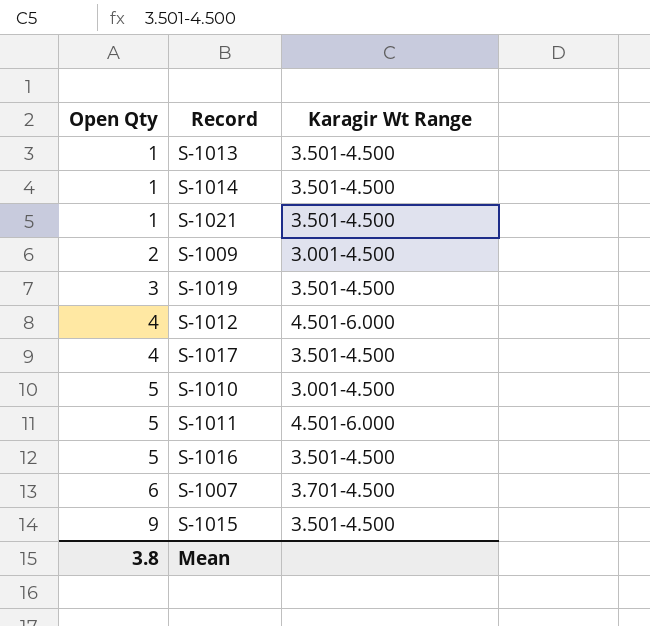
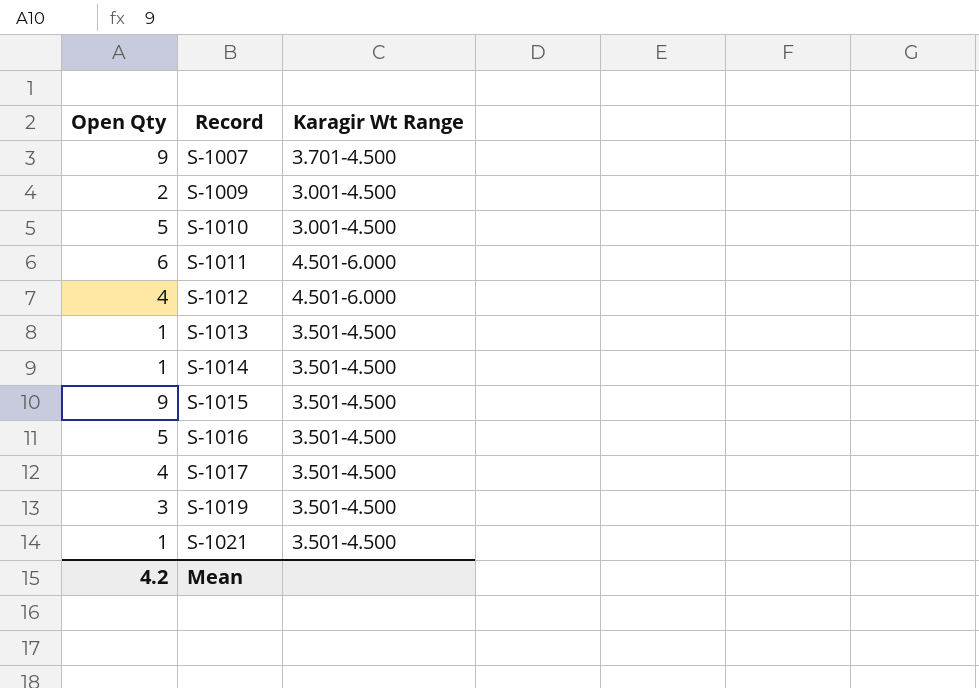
row order: Open Qty ascending -> Record ascending
S-1007 | Open Qty: 6 -> 9
S-1011 | Open Qty: 5 -> 6
Mean | Open Qty: 3.8 -> 4.2

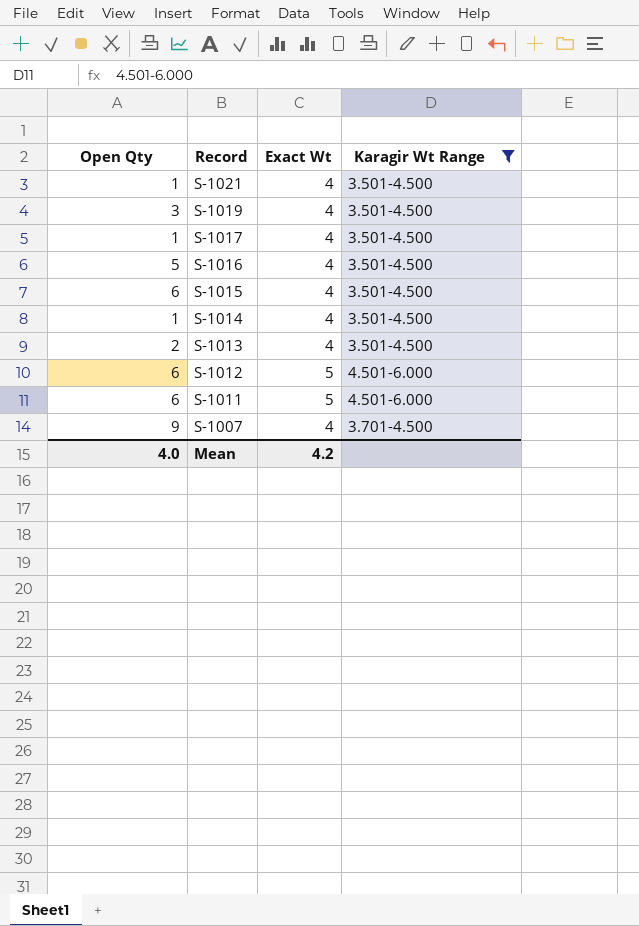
filter: none -> Karagir Wt Range != 3.001-4.500
row order: Record ascending -> Record descending
column Exact Wt | position: none -> 3
S-1017 | Open Qty: 4 -> 1
S-1015 | Open Qty: 9 -> 6
S-1013 | Open Qty: 1 -> 2
S-1012 | Open Qty: 4 -> 6
Mean | Open Qty: 4.2 -> 4.0

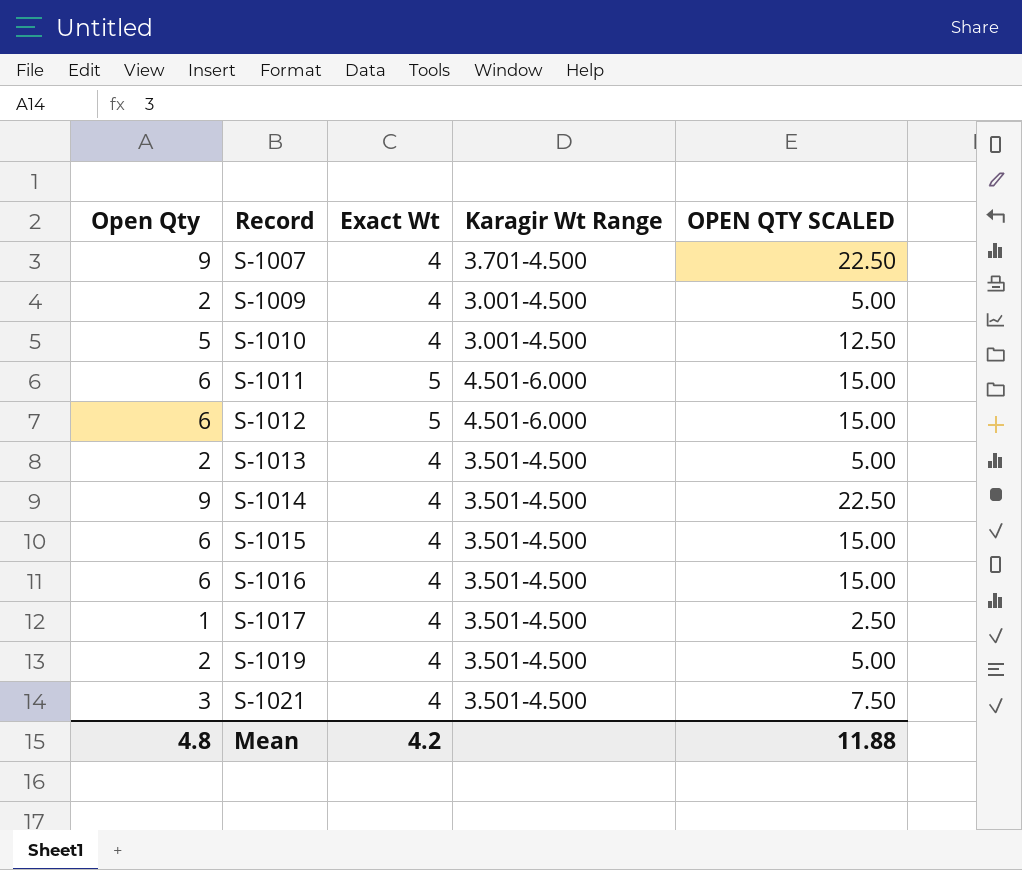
filter: Karagir Wt Range != 3.001-4.500 -> none
row order: Record descending -> Record ascending
column OPEN QTY SCALED | formula: none -> [Open Qty] * 2.5
S-1014 | Open Qty: 1 -> 9
S-1016 | Open Qty: 5 -> 6
S-1019 | Open Qty: 3 -> 2
S-1021 | Open Qty: 1 -> 3
Mean | Open Qty: 4.0 -> 4.8

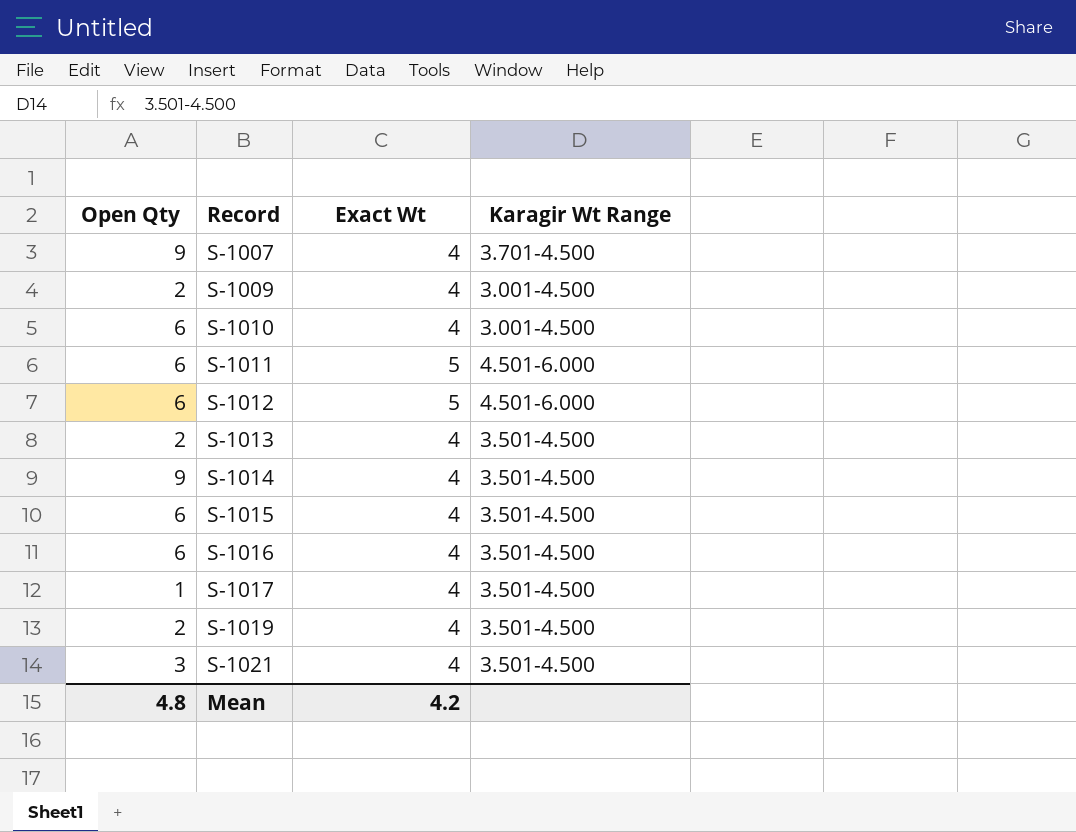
column OPEN QTY SCALED | formula: [Open Qty] * 2.5 -> none
S-1010 | Open Qty: 5 -> 6

